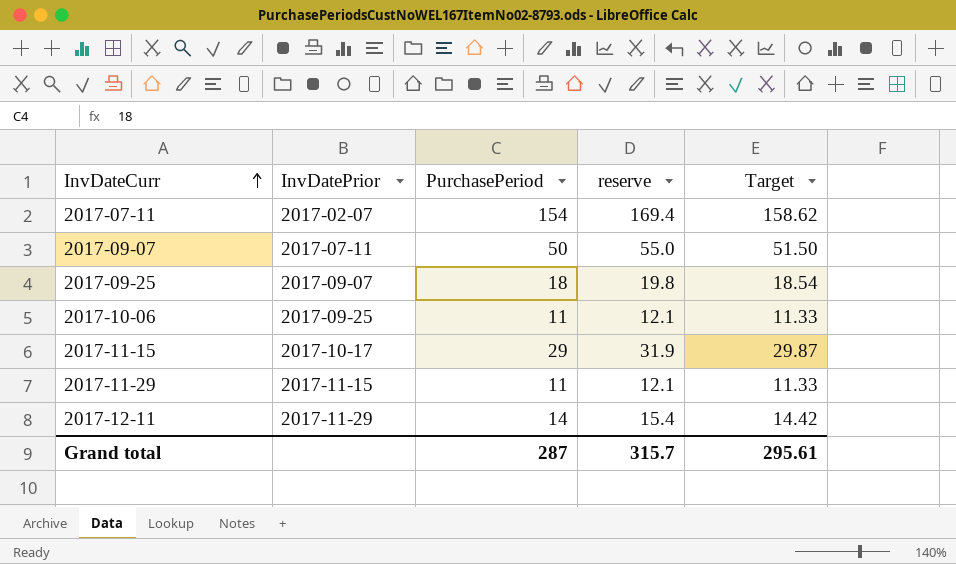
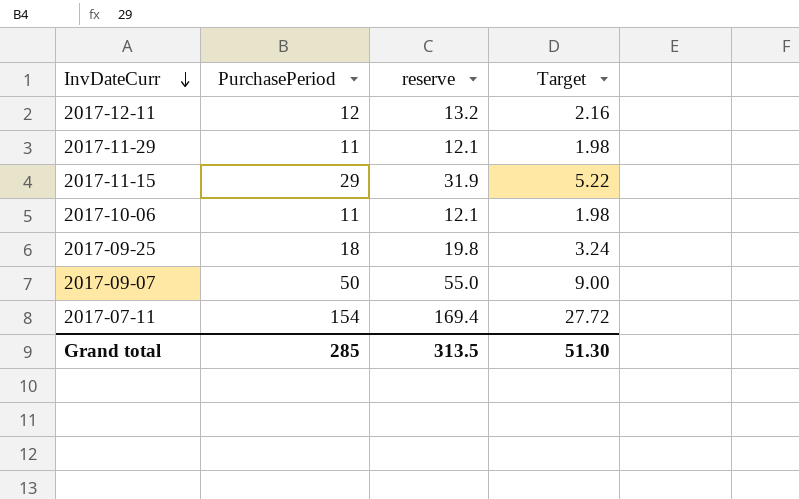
row order: InvDateCurr ascending -> InvDateCurr descending
column InvDatePrior | position: 2 -> none
column Target | formula: [PurchasePeriod] * 1.03 -> [PurchasePeriod] * 0.18
2017-12-11 | PurchasePeriod: 14 -> 12
2017-12-11 | reserve: 15.4 -> 13.2
Grand total | PurchasePeriod: 287 -> 285
Grand total | reserve: 315.7 -> 313.5
Grand total | Target: 295.61 -> 51.30

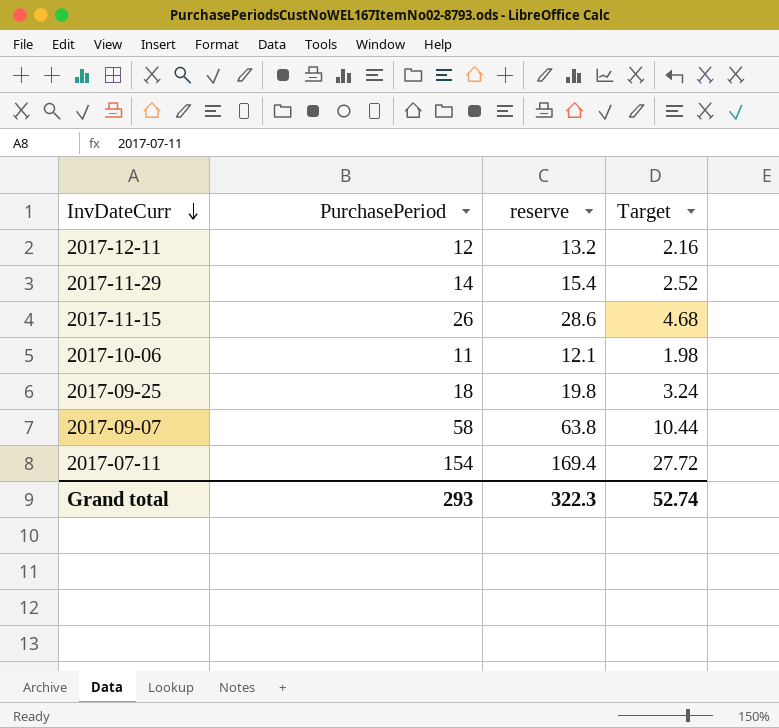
2017-11-29 | PurchasePeriod: 11 -> 14
2017-11-29 | reserve: 12.1 -> 15.4
2017-11-29 | Target: 1.98 -> 2.52
2017-11-15 | PurchasePeriod: 29 -> 26
2017-11-15 | reserve: 31.9 -> 28.6
2017-11-15 | Target: 5.22 -> 4.68
2017-09-07 | PurchasePeriod: 50 -> 58
2017-09-07 | reserve: 55.0 -> 63.8
2017-09-07 | Target: 9.00 -> 10.44
Grand total | PurchasePeriod: 285 -> 293
Grand total | reserve: 313.5 -> 322.3
Grand total | Target: 51.30 -> 52.74

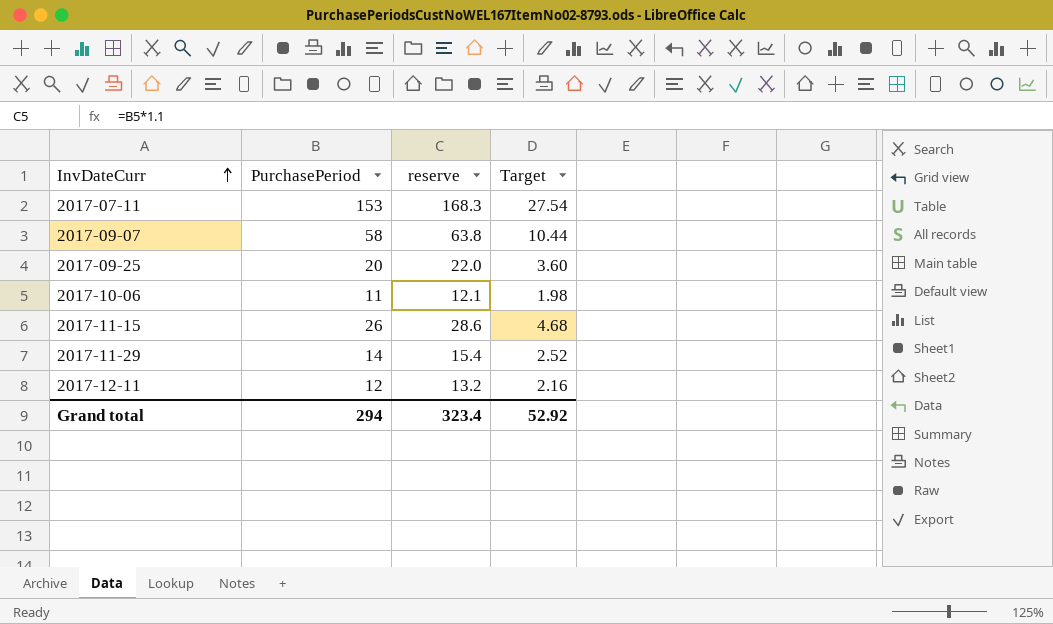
row order: InvDateCurr descending -> InvDateCurr ascending
2017-07-11 | PurchasePeriod: 154 -> 153
2017-07-11 | reserve: 169.4 -> 168.3
2017-07-11 | Target: 27.72 -> 27.54
2017-09-25 | PurchasePeriod: 18 -> 20
2017-09-25 | reserve: 19.8 -> 22.0
2017-09-25 | Target: 3.24 -> 3.60
Grand total | PurchasePeriod: 293 -> 294
Grand total | reserve: 322.3 -> 323.4
Grand total | Target: 52.74 -> 52.92

